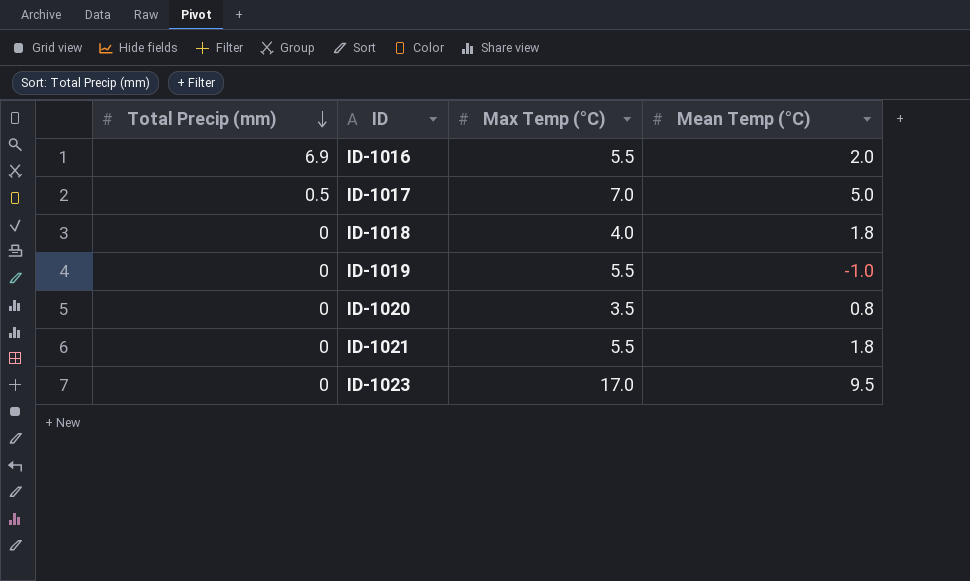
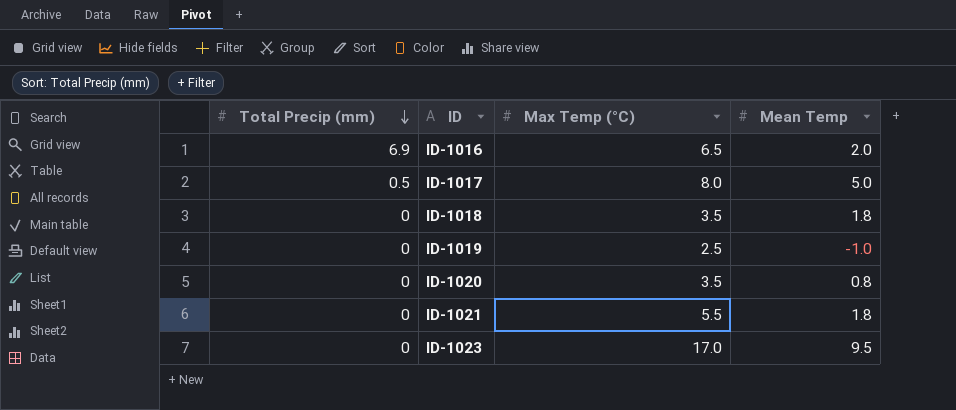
column name: Mean Temp (°C) -> Mean Temp
ID-1016 | Max Temp (°C): 5.5 -> 6.5
ID-1017 | Max Temp (°C): 7.0 -> 8.0
ID-1018 | Max Temp (°C): 4.0 -> 3.5
ID-1019 | Max Temp (°C): 5.5 -> 2.5

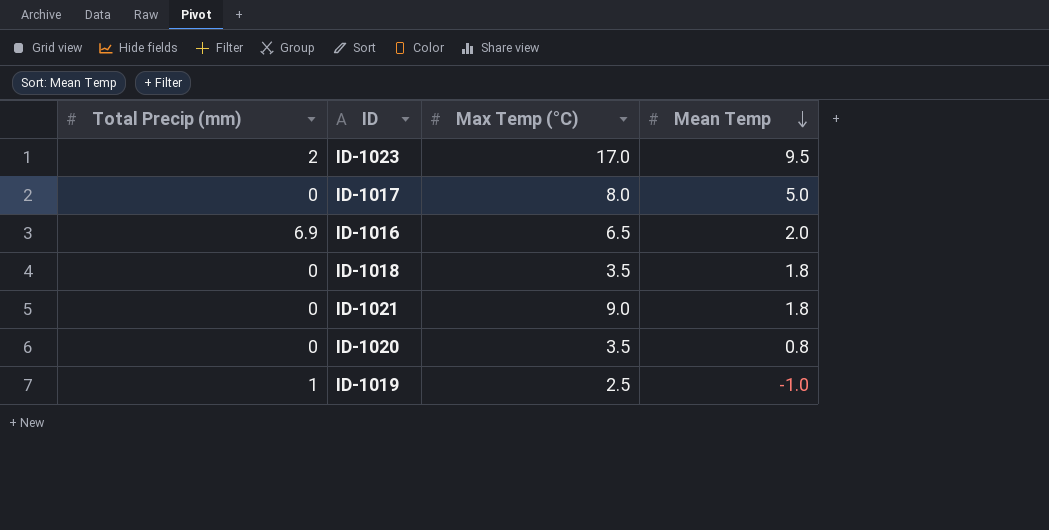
row order: Total Precip (mm) descending -> Mean Temp descending
ID-1023 | Total Precip (mm): 0 -> 2
ID-1017 | Total Precip (mm): 0.5 -> 0
ID-1021 | Max Temp (°C): 5.5 -> 9.0
ID-1019 | Total Precip (mm): 0 -> 1

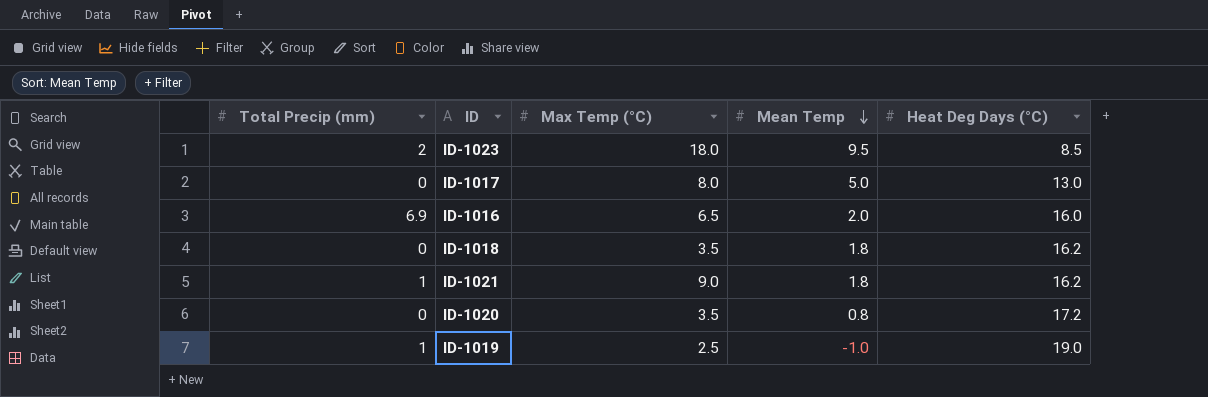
column Heat Deg Days (°C) | position: none -> 5
ID-1023 | Max Temp (°C): 17.0 -> 18.0
ID-1021 | Total Precip (mm): 0 -> 1

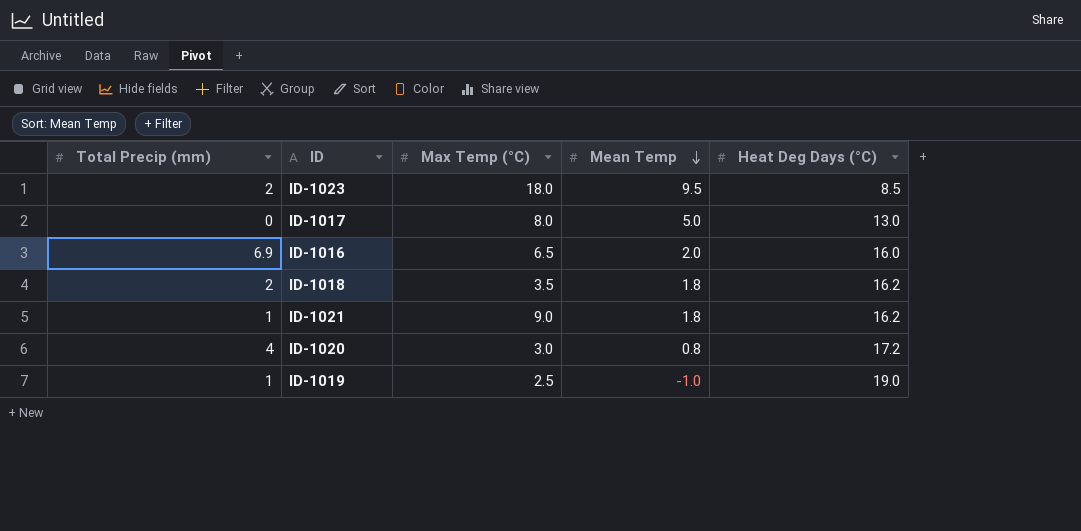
ID-1018 | Total Precip (mm): 0 -> 2
ID-1020 | Total Precip (mm): 0 -> 4
ID-1020 | Max Temp (°C): 3.5 -> 3.0

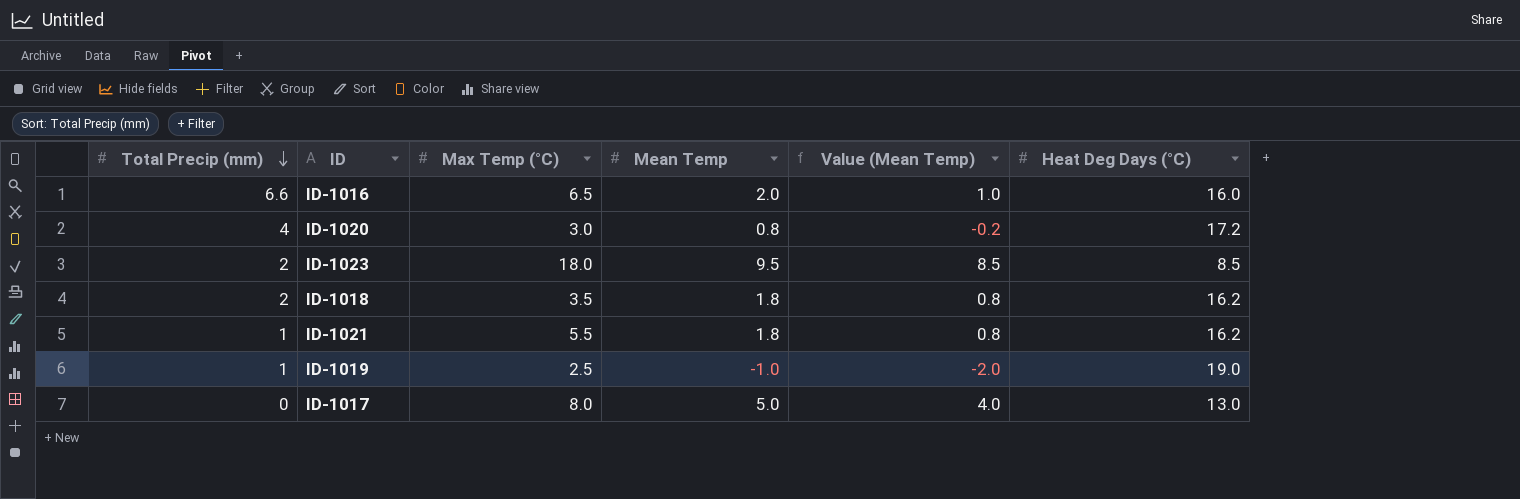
row order: Mean Temp descending -> Total Precip (mm) descending
column Value (Mean Temp) | formula: none -> [Mean Temp] - 1
ID-1016 | Total Precip (mm): 6.9 -> 6.6
ID-1021 | Max Temp (°C): 9.0 -> 5.5

